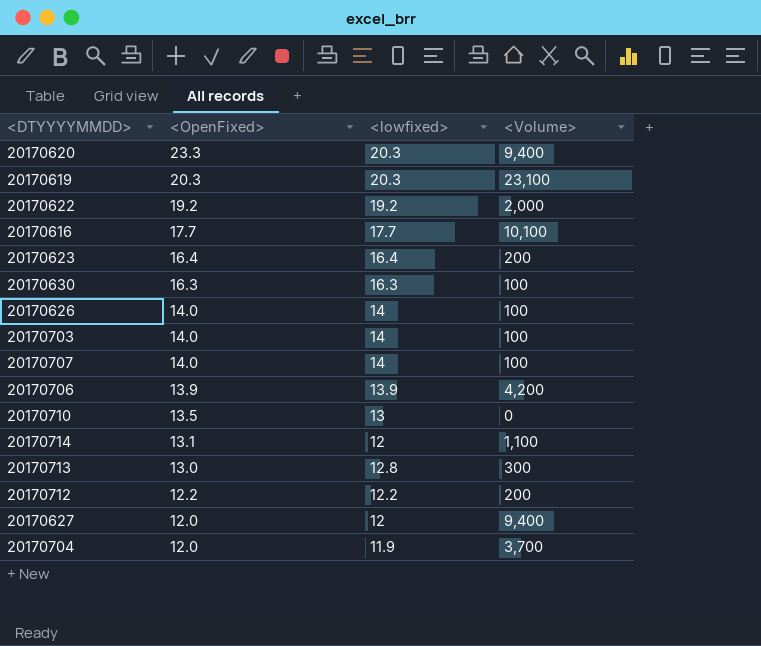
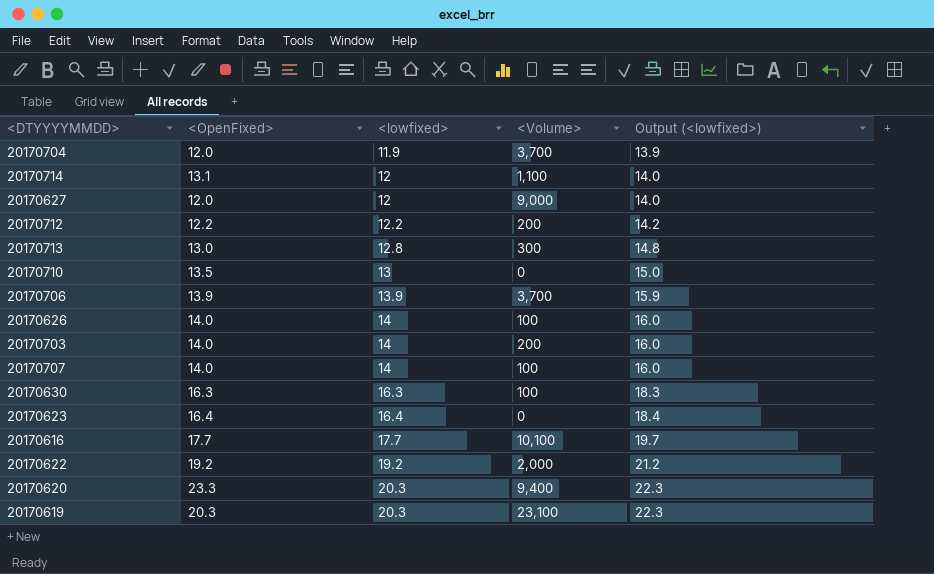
row order: <OpenFixed> descending -> <lowfixed> ascending
column Output (<lowfixed>) | formula: none -> [<lowfixed>] + 2
20170627 | <Volume>: 9,400 -> 9,000
20170706 | <Volume>: 4,200 -> 3,700
20170703 | <Volume>: 100 -> 200
20170623 | <Volume>: 200 -> 0

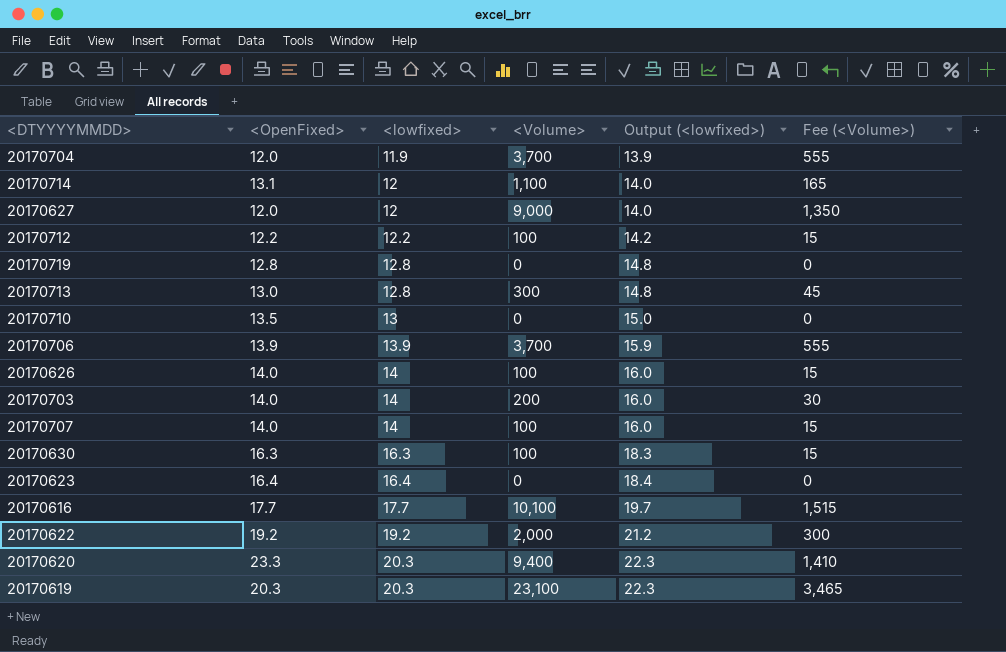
column Fee (<Volume>) | formula: none -> [<Volume>] * 0.15
20170712 | <Volume>: 200 -> 100
row 20170719: none -> 12.8 | 12.8 | 0 | 14.8 | 0

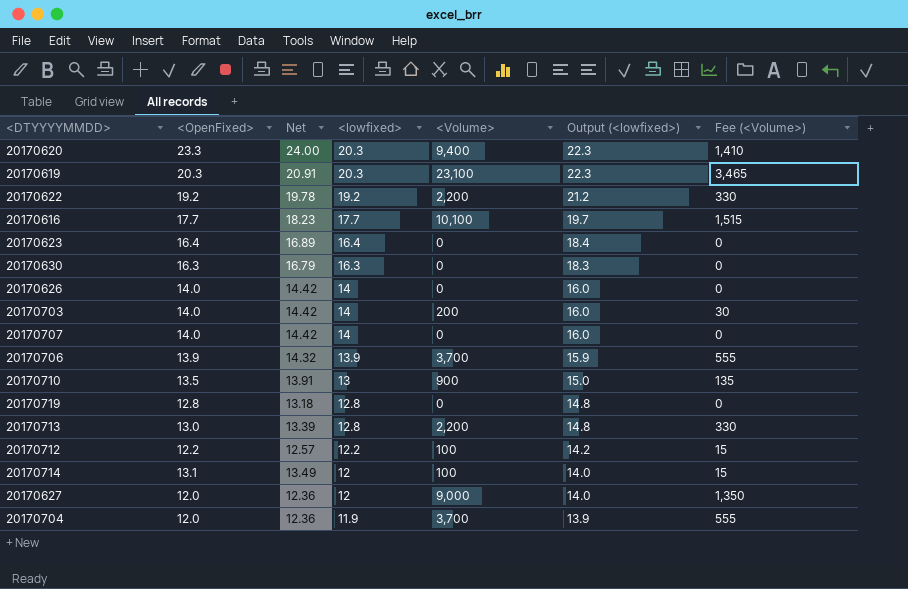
row order: <lowfixed> ascending -> <lowfixed> descending
column Net | formula: none -> [<OpenFixed>] * 1.03
20170622 | <Volume>: 2,000 -> 2,200
20170622 | Fee (<Volume>): 300 -> 330
20170630 | <Volume>: 100 -> 0
20170630 | Fee (<Volume>): 15 -> 0
20170626 | <Volume>: 100 -> 0
20170626 | Fee (<Volume>): 15 -> 0
20170707 | <Volume>: 100 -> 0
20170707 | Fee (<Volume>): 15 -> 0
20170710 | <Volume>: 0 -> 900
20170710 | Fee (<Volume>): 0 -> 135
20170713 | <Volume>: 300 -> 2,200
20170713 | Fee (<Volume>): 45 -> 330
20170714 | <Volume>: 1,100 -> 100
20170714 | Fee (<Volume>): 165 -> 15

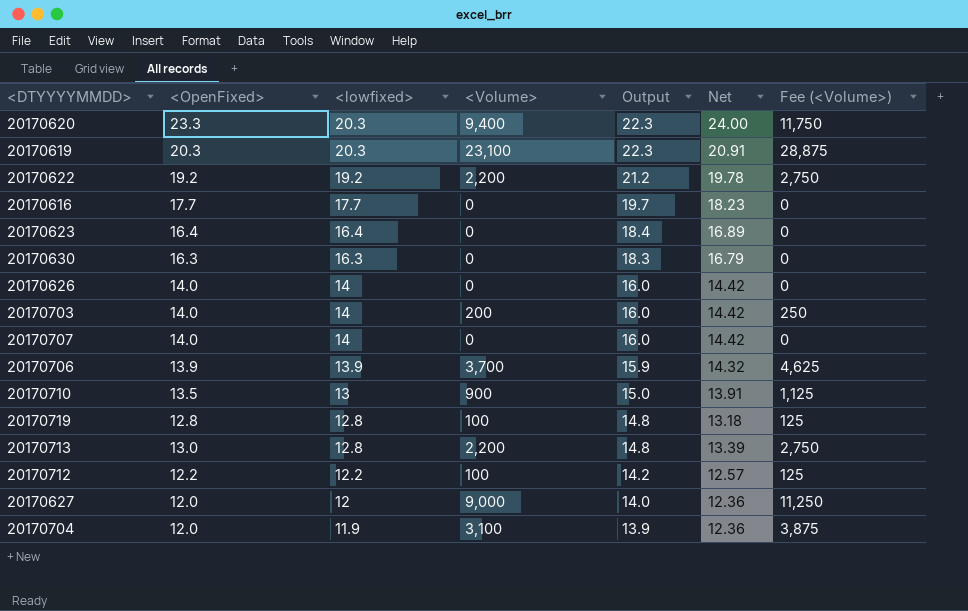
column name: Output (<lowfixed>) -> Output
column Net | position: 3 -> 6
column Fee (<Volume>) | formula: [<Volume>] * 0.15 -> [<Volume>] * 1.25
row 20170714: 13.1 | 13.49 | 12 | 100 | 14.0 | 15 -> none
20170616 | <Volume>: 10,100 -> 0
20170719 | <Volume>: 0 -> 100
20170704 | <Volume>: 3,700 -> 3,100

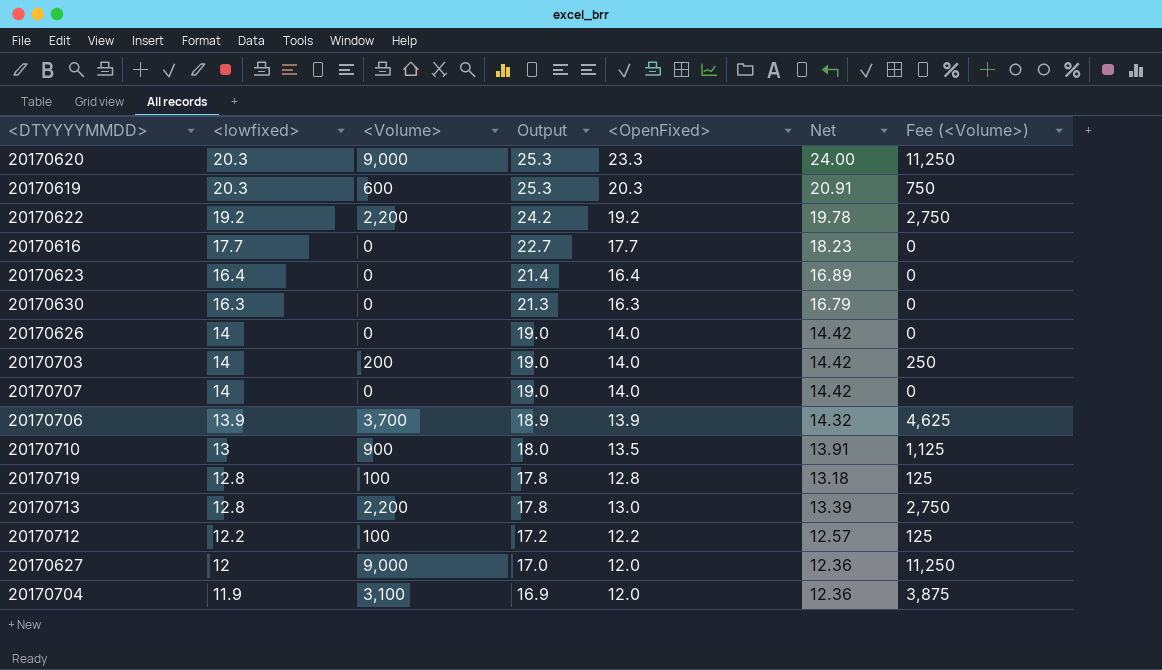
column Output | formula: [<lowfixed>] + 2 -> [<lowfixed>] + 5
column <OpenFixed> | position: 2 -> 5
20170620 | <Volume>: 9,400 -> 9,000
20170620 | Fee (<Volume>): 11,750 -> 11,250
20170619 | <Volume>: 23,100 -> 600
20170619 | Fee (<Volume>): 28,875 -> 750

